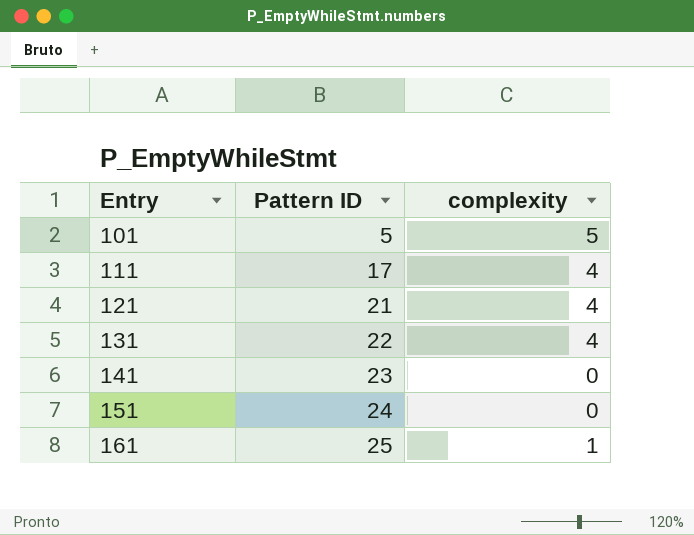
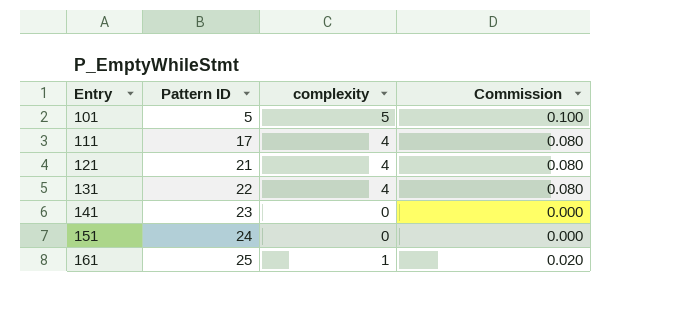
column Commission | formula: none -> [complexity] * 0.02

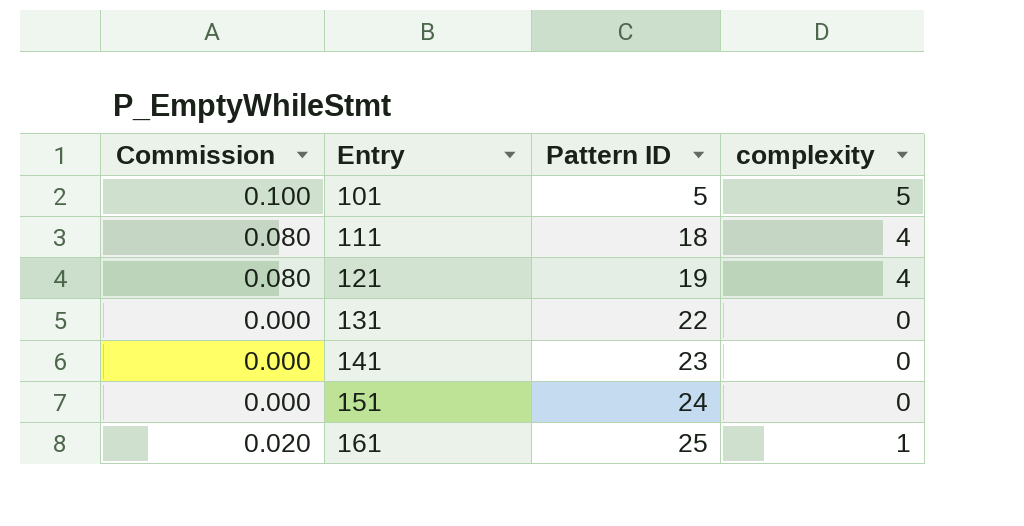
column Commission | position: 4 -> 1
111 | Pattern ID: 17 -> 18
121 | Pattern ID: 21 -> 19
131 | Commission: 0.080 -> 0.000
131 | complexity: 4 -> 0

